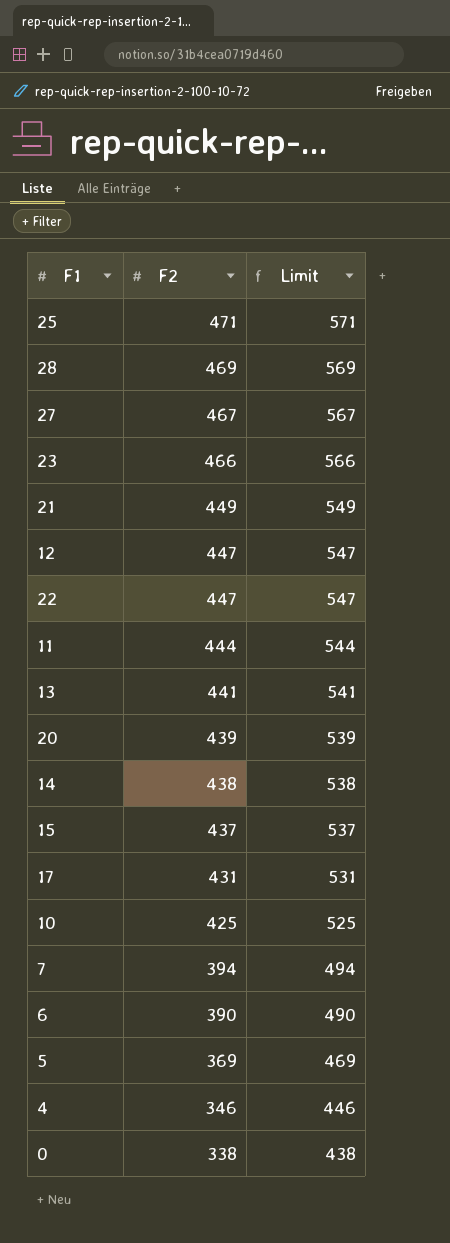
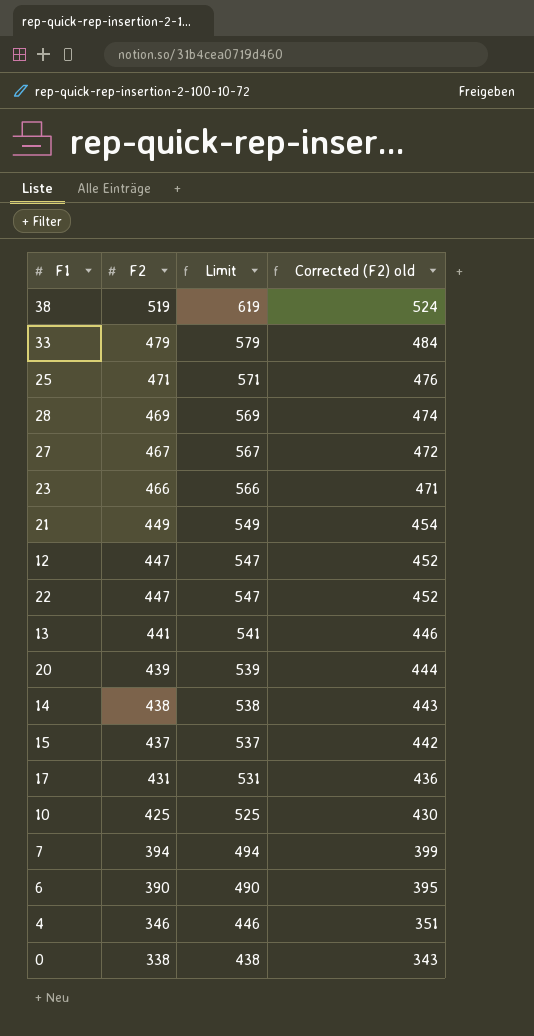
column Corrected (F2) old | formula: none -> [F2] + 5
row 11: 444 | 544 -> none
row 5: 369 | 469 -> none
row 38: none -> 519 | 619 | 524
row 33: none -> 479 | 579 | 484

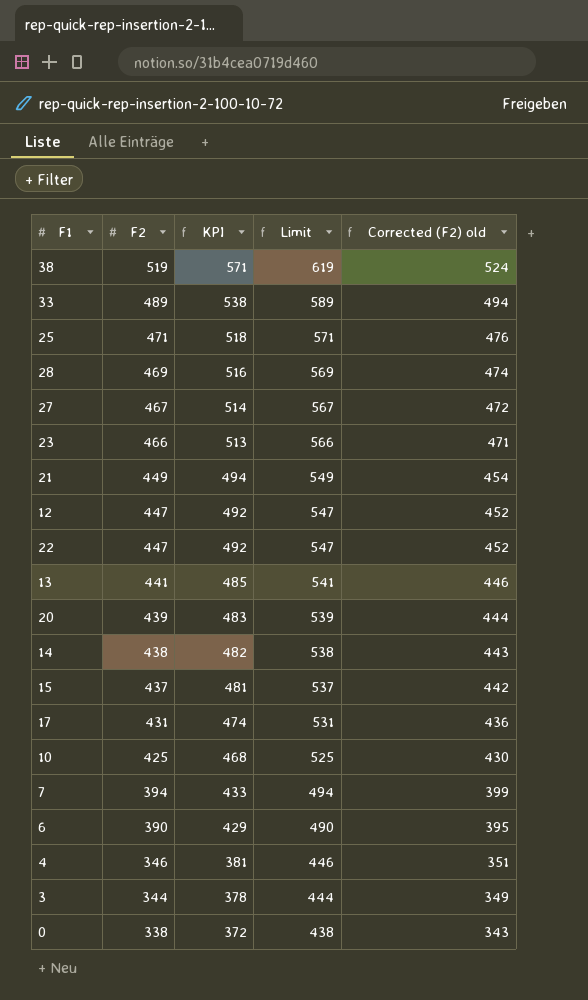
column KPI | formula: none -> [F2] * 1.1
33 | F2: 479 -> 489
33 | Limit: 579 -> 589
33 | Corrected (F2) old: 484 -> 494
row 3: none -> 344 | 378 | 444 | 349

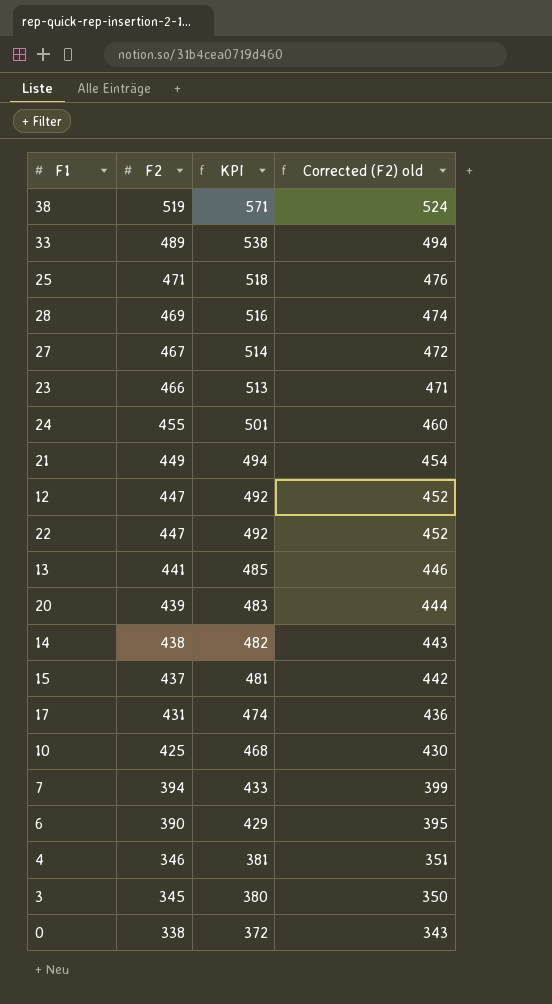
column Limit | formula: [F2] + 100 -> none
row 24: none -> 455 | 501 | 460
3 | F2: 344 -> 345
3 | KPI: 378 -> 380
3 | Corrected (F2) old: 349 -> 350

